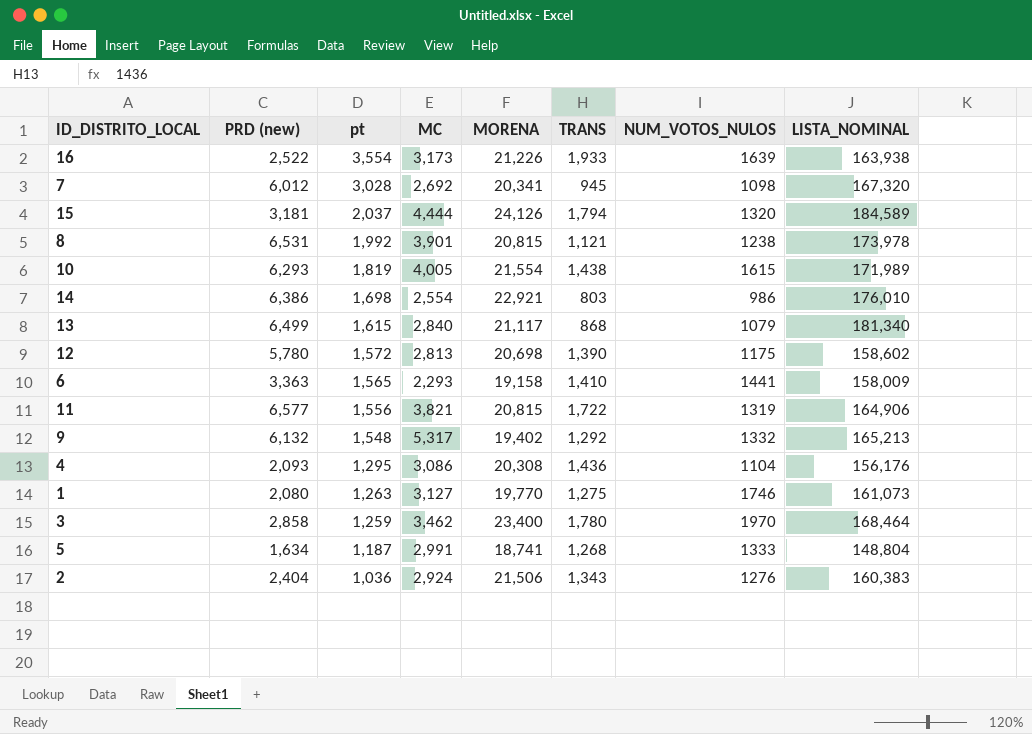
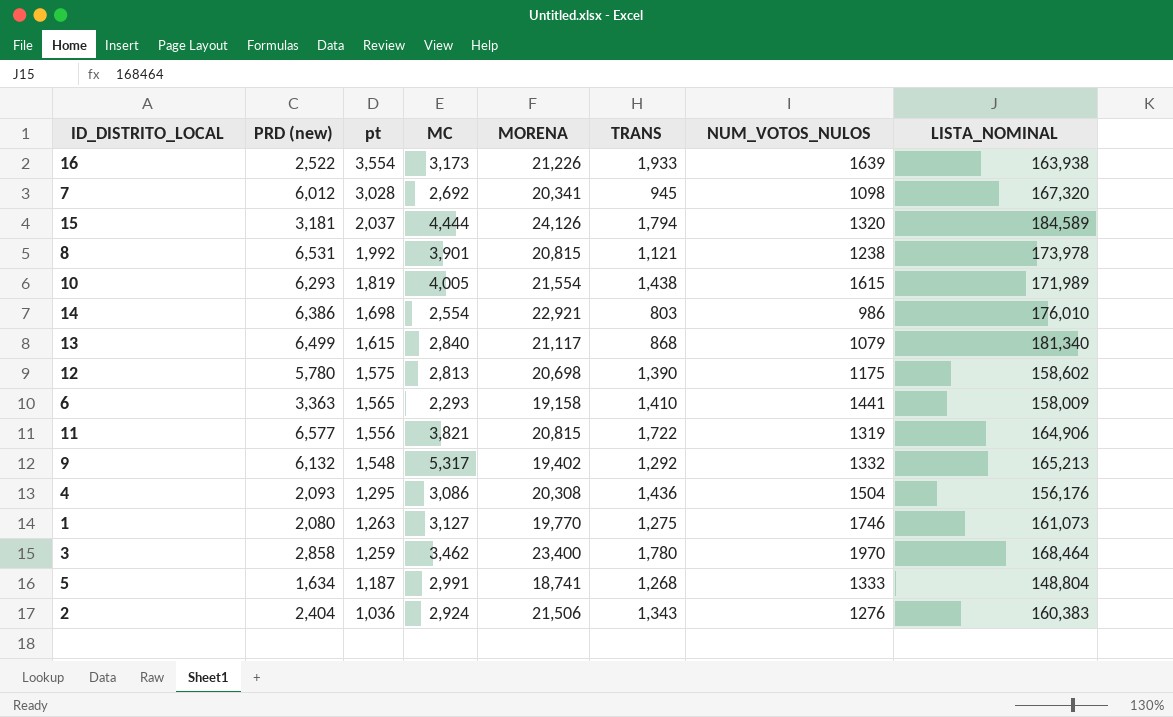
12 | pt: 1,572 -> 1,575
4 | NUM_VOTOS_NULOS: 1104 -> 1504

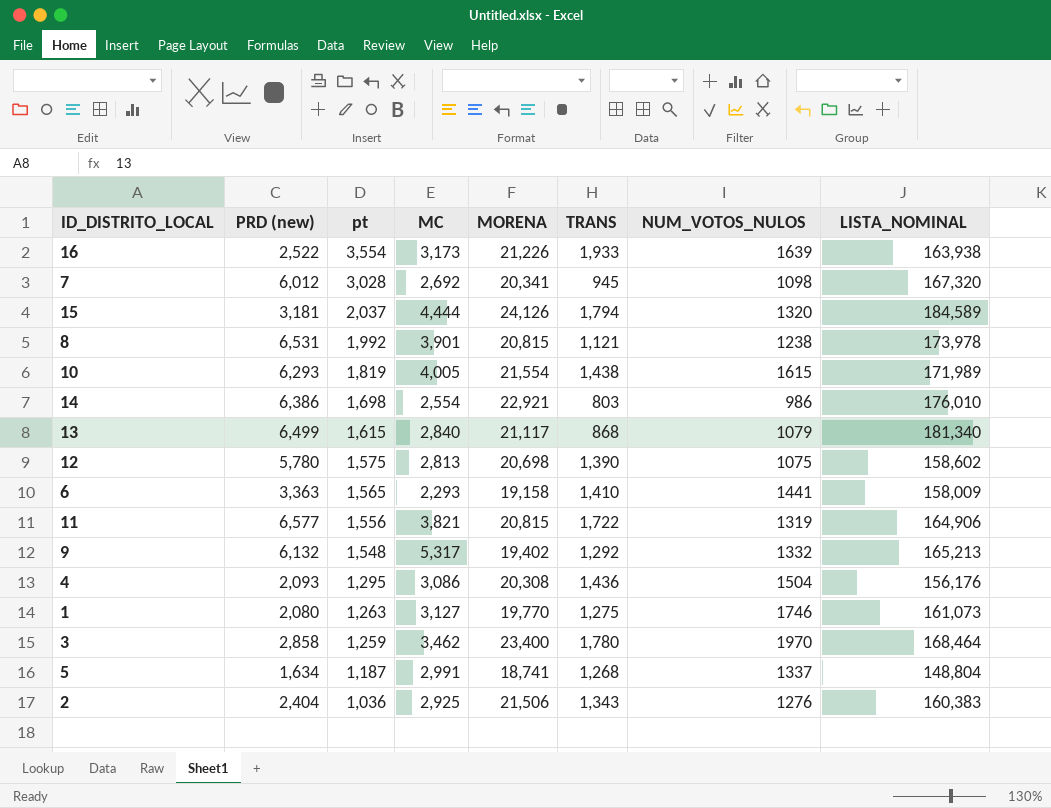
12 | NUM_VOTOS_NULOS: 1175 -> 1075
5 | NUM_VOTOS_NULOS: 1333 -> 1337
2 | MC: 2,924 -> 2,925

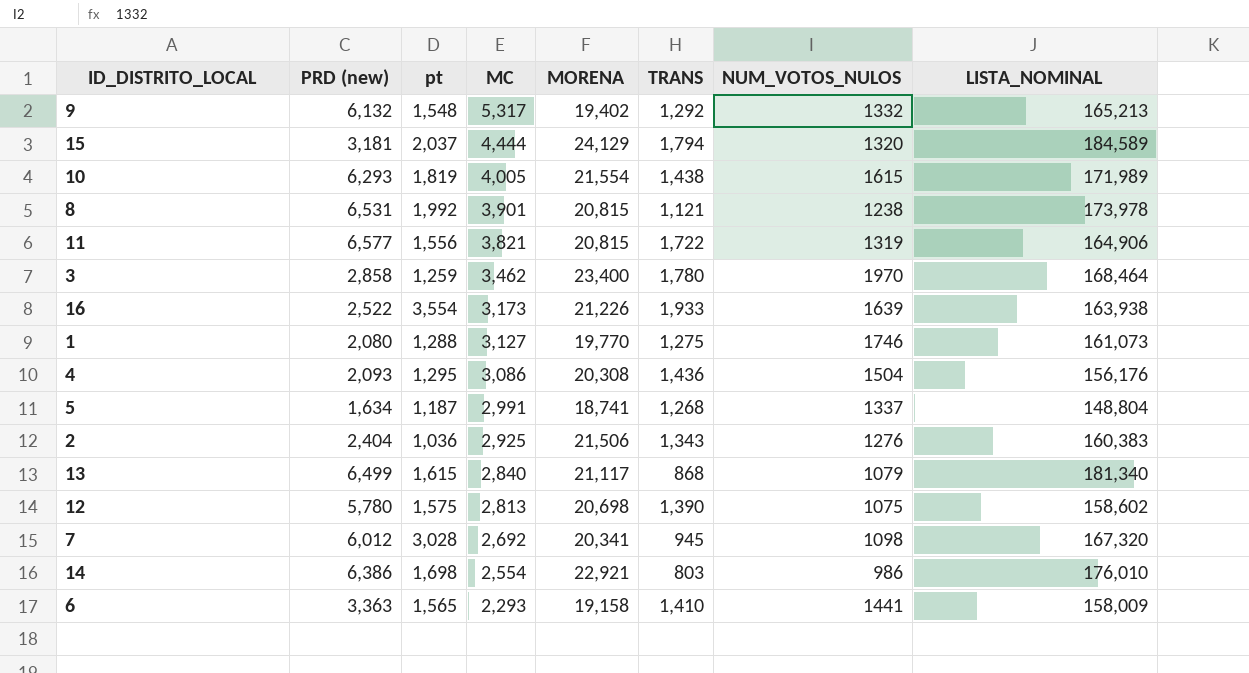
row order: pt descending -> MC descending
15 | MORENA: 24,126 -> 24,129
1 | pt: 1,263 -> 1,288

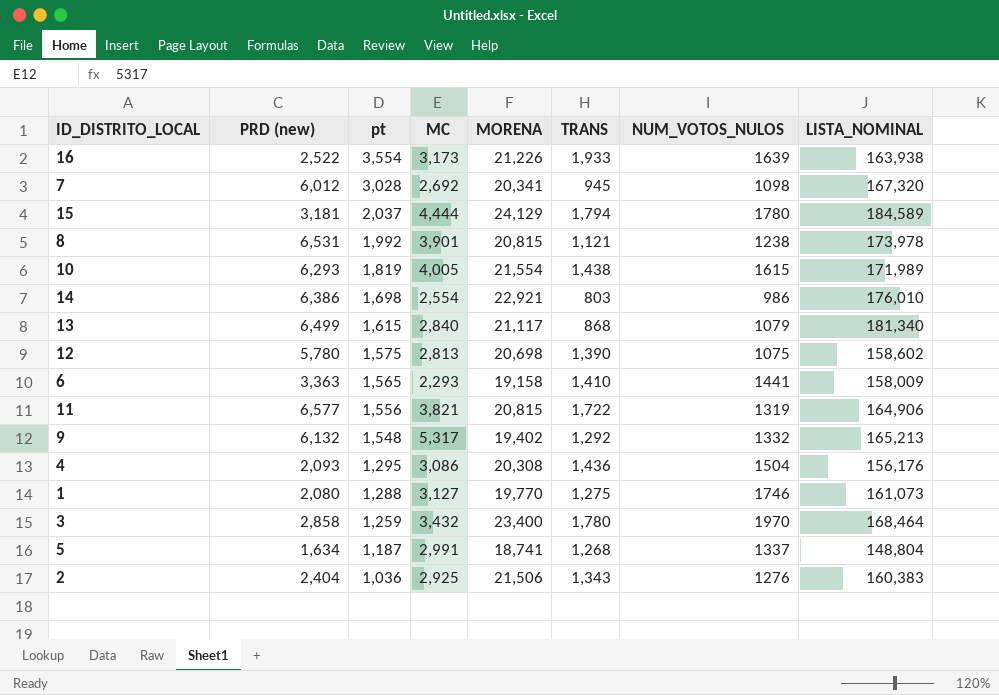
row order: MC descending -> pt descending
15 | NUM_VOTOS_NULOS: 1320 -> 1780
3 | MC: 3,462 -> 3,432

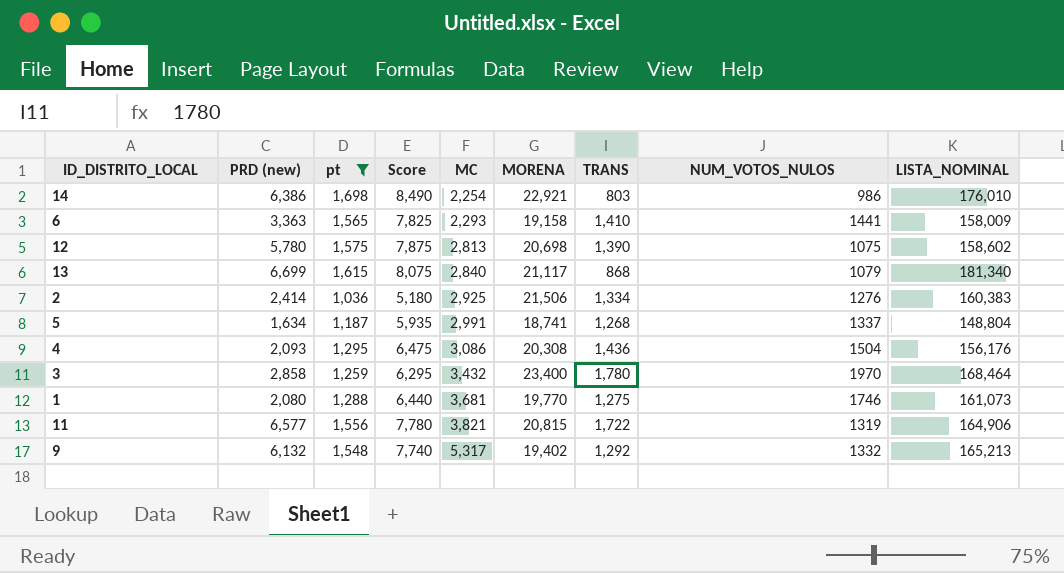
filter: none -> pt <= 1,698
row order: pt descending -> MC ascending
column Score | formula: none -> [pt] * 5
14 | MC: 2,554 -> 2,254
13 | PRD (new): 6,499 -> 6,699
2 | PRD (new): 2,404 -> 2,414
2 | TRANS: 1,343 -> 1,334
1 | MC: 3,127 -> 3,681

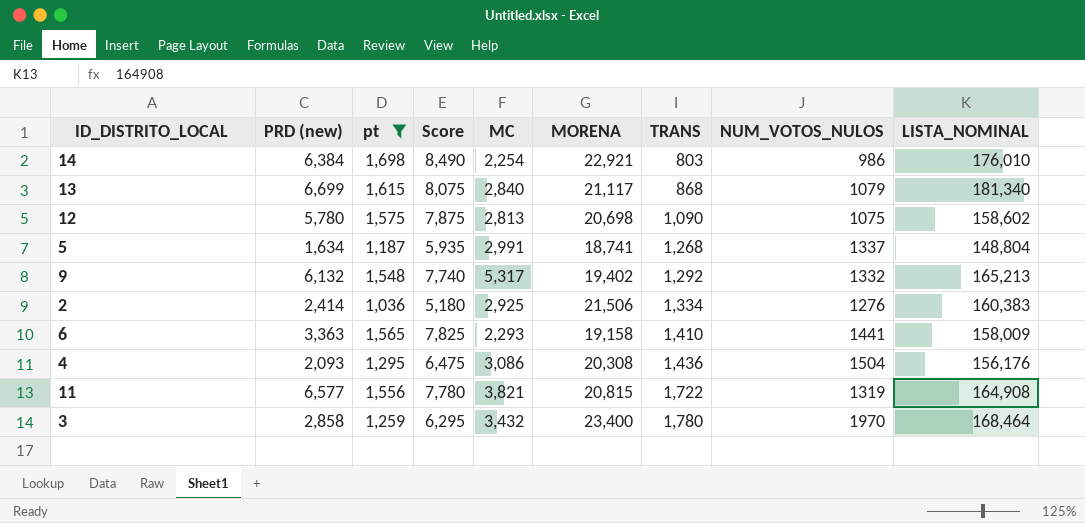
row order: MC ascending -> TRANS ascending
row 1: 2,080 | 1,288 | 6,440 | 3,681 | 19,770 | 1,275 | 1746 | 161,073 -> none
14 | PRD (new): 6,386 -> 6,384
12 | TRANS: 1,390 -> 1,090
11 | LISTA_NOMINAL: 164,906 -> 164,908

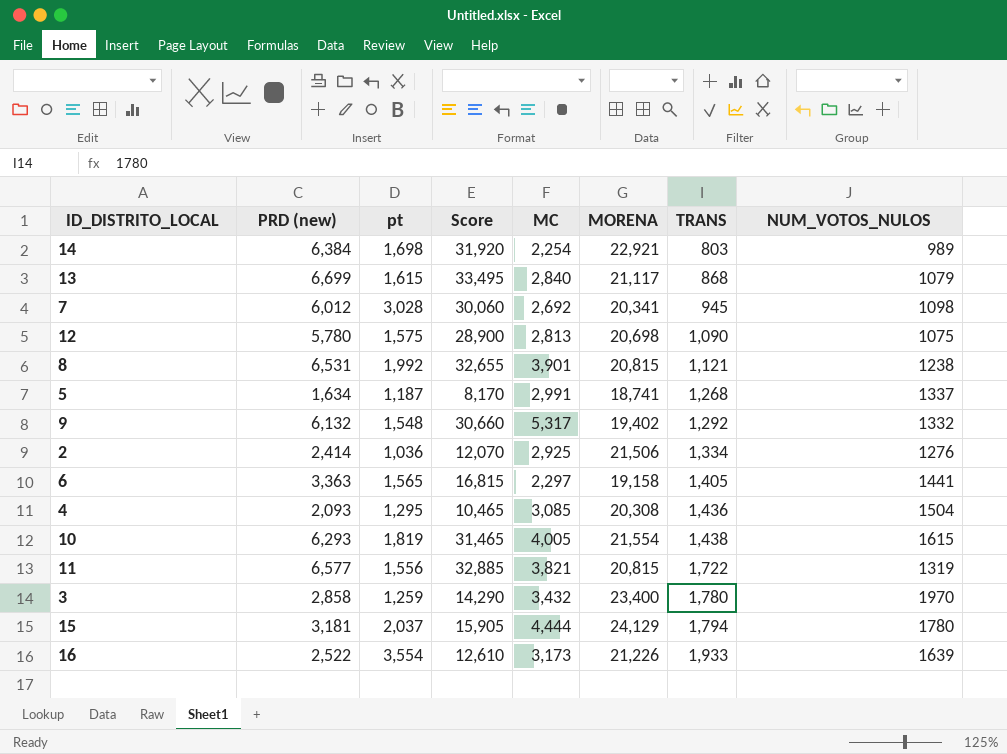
filter: pt <= 1,698 -> none
column LISTA_NOMINAL | position: 9 -> none
column Score | formula: [pt] * 5 -> [PRD (new)] * 5
14 | NUM_VOTOS_NULOS: 986 -> 989
6 | MC: 2,293 -> 2,297
6 | TRANS: 1,410 -> 1,405
4 | MC: 3,086 -> 3,085

